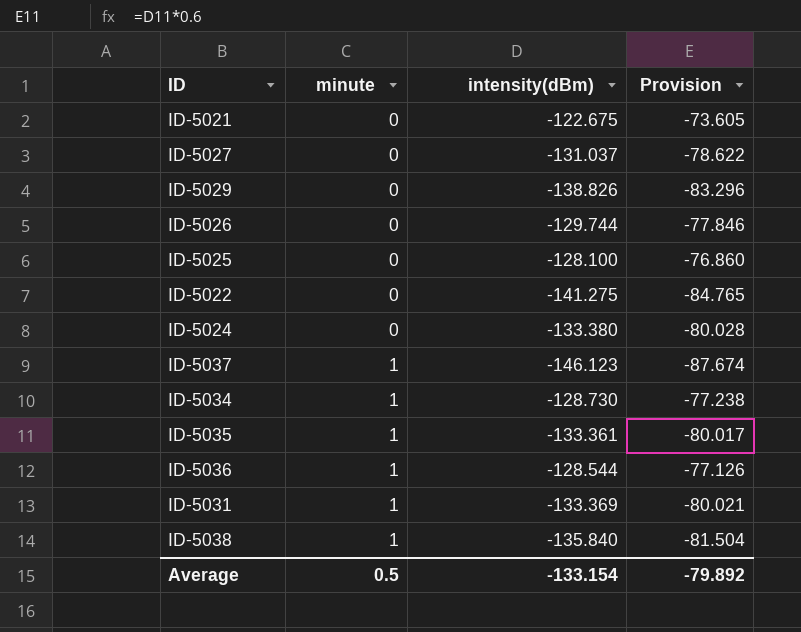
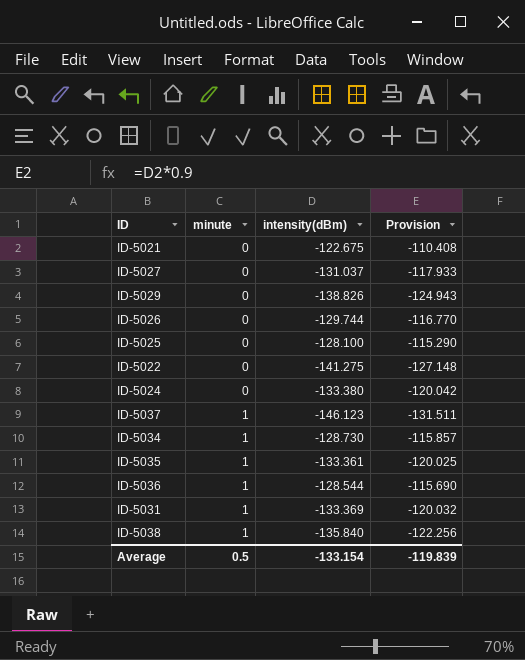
column Provision | formula: [intensity(dBm)] * 0.6 -> [intensity(dBm)] * 0.9
Average | Provision: -79.892 -> -119.839

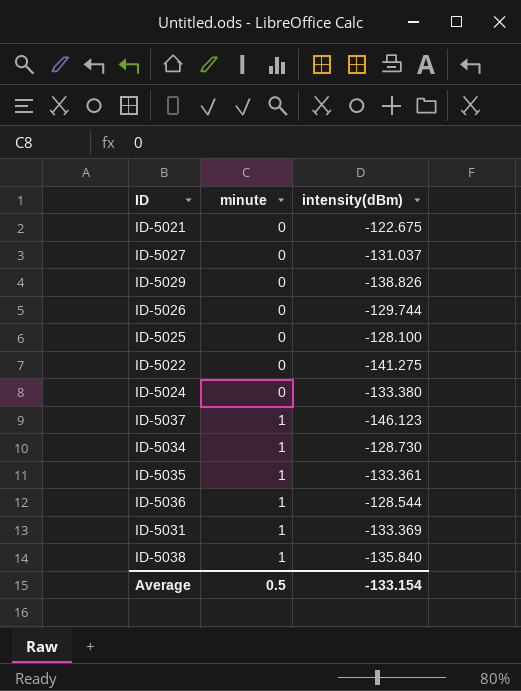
column Provision | formula: [intensity(dBm)] * 0.9 -> none

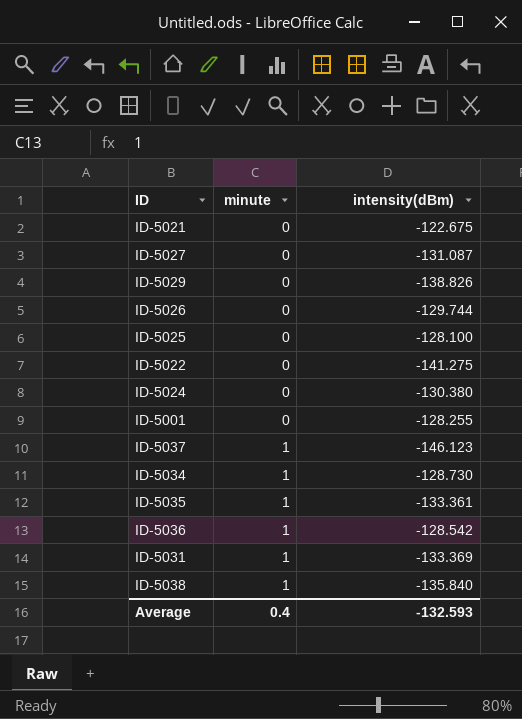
ID-5027 | intensity(dBm): -131.037 -> -131.087
ID-5024 | intensity(dBm): -133.380 -> -130.380
row ID-5001: none -> 0 | -128.255
ID-5036 | intensity(dBm): -128.544 -> -128.542
Average | minute: 0.5 -> 0.4
Average | intensity(dBm): -133.154 -> -132.593

